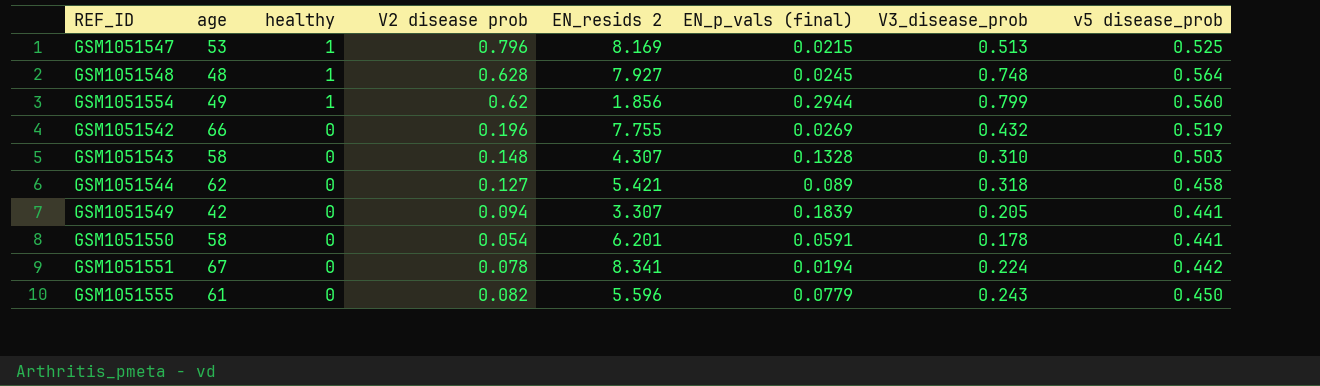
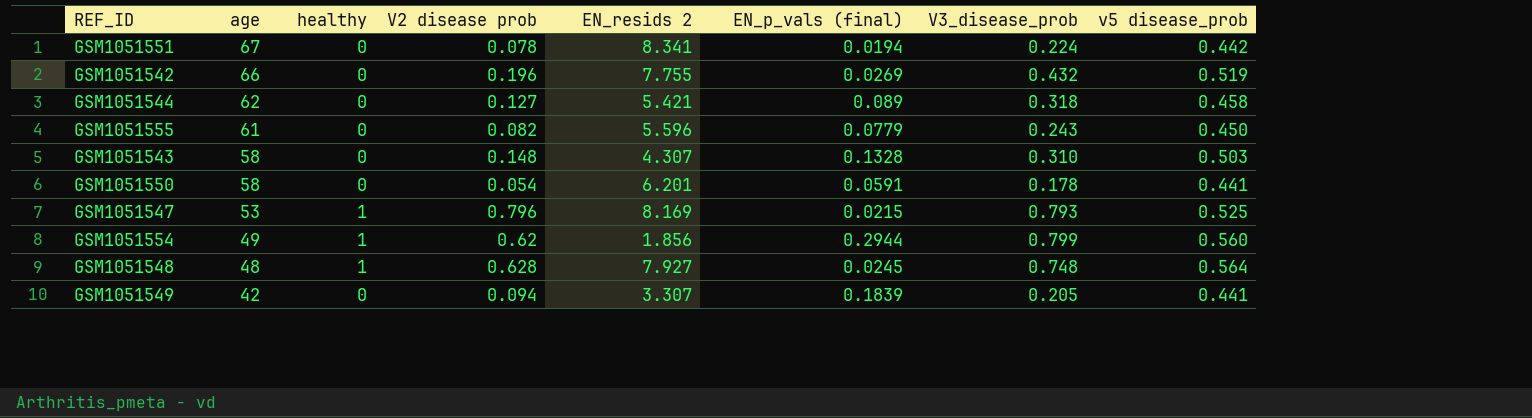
row order: healthy descending -> age descending
GSM1051547 | V3_disease_prob: 0.513 -> 0.793

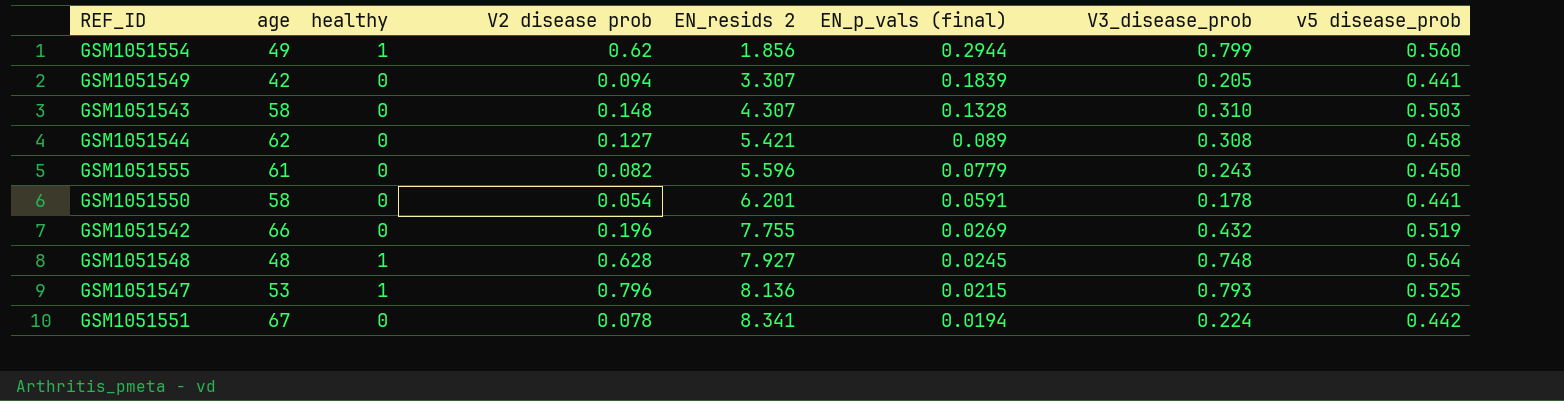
row order: age descending -> EN_resids 2 ascending
GSM1051544 | V3_disease_prob: 0.318 -> 0.308
GSM1051547 | EN_resids 2: 8.169 -> 8.136

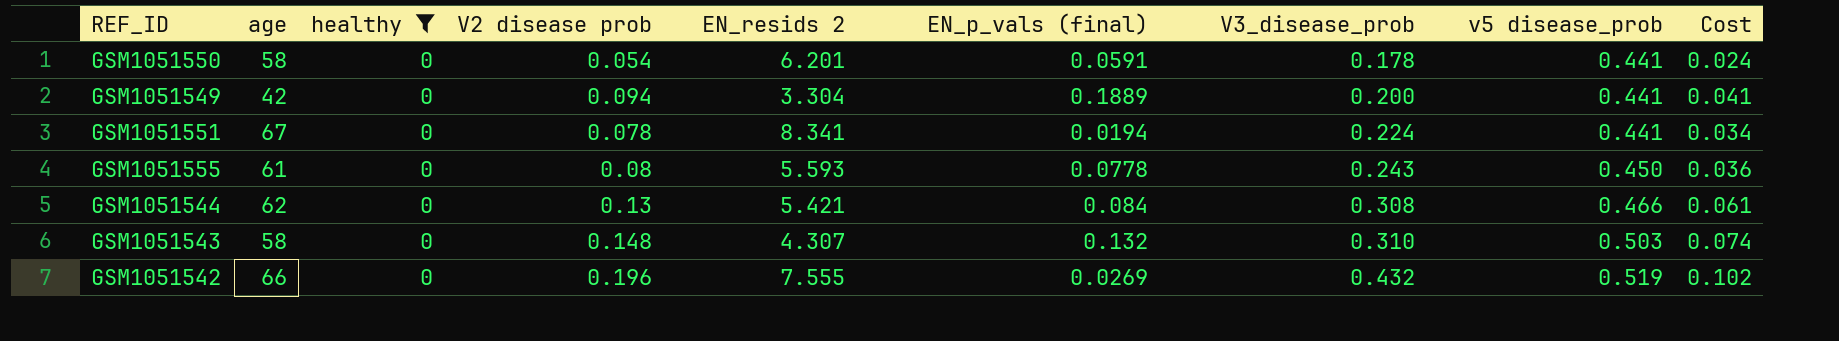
filter: none -> healthy = 0
row order: EN_resids 2 ascending -> V3_disease_prob ascending
column Cost | formula: none -> [V2 disease prob] * [v5 disease_prob]
GSM1051549 | EN_resids 2: 3.307 -> 3.304
GSM1051549 | EN_p_vals (final): 0.1839 -> 0.1889
GSM1051549 | V3_disease_prob: 0.205 -> 0.200
GSM1051551 | v5 disease_prob: 0.442 -> 0.441
GSM1051555 | V2 disease prob: 0.082 -> 0.08
GSM1051555 | EN_resids 2: 5.596 -> 5.593
GSM1051555 | EN_p_vals (final): 0.0779 -> 0.0778
GSM1051544 | V2 disease prob: 0.127 -> 0.13
GSM1051544 | EN_p_vals (final): 0.089 -> 0.084
GSM1051544 | v5 disease_prob: 0.458 -> 0.466
GSM1051543 | EN_p_vals (final): 0.1328 -> 0.132
GSM1051542 | EN_resids 2: 7.755 -> 7.555

